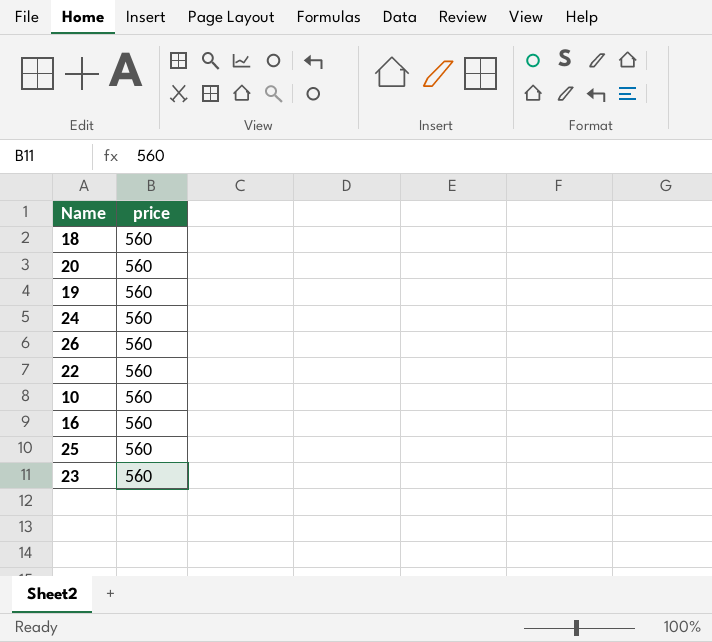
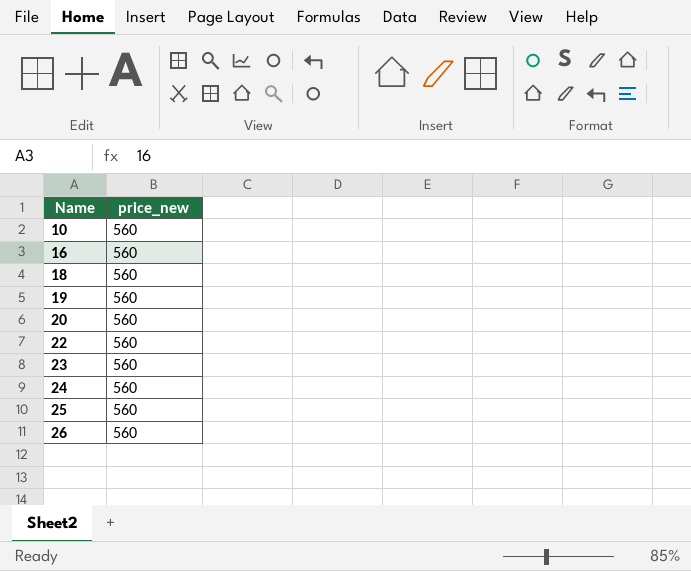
row order: none -> Name ascending
column name: price -> price_new

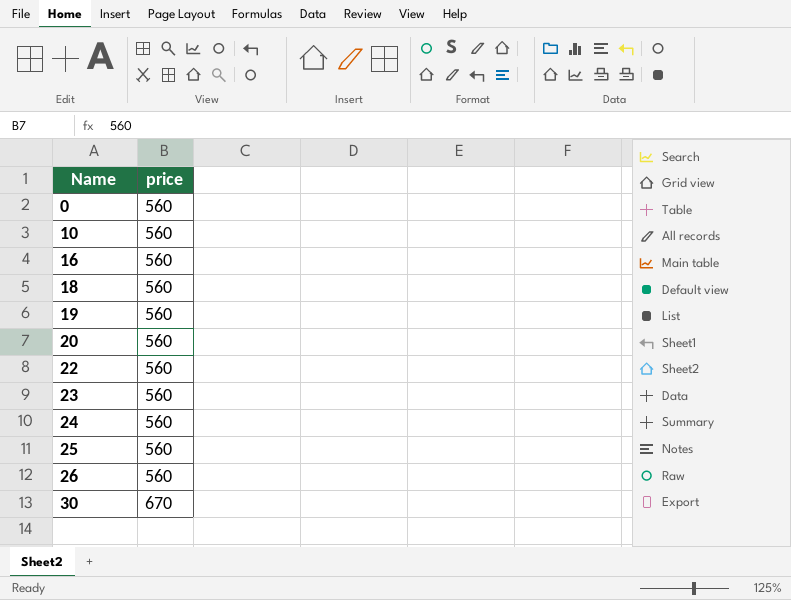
column name: price_new -> price
row 0: none -> 560
row 30: none -> 670

